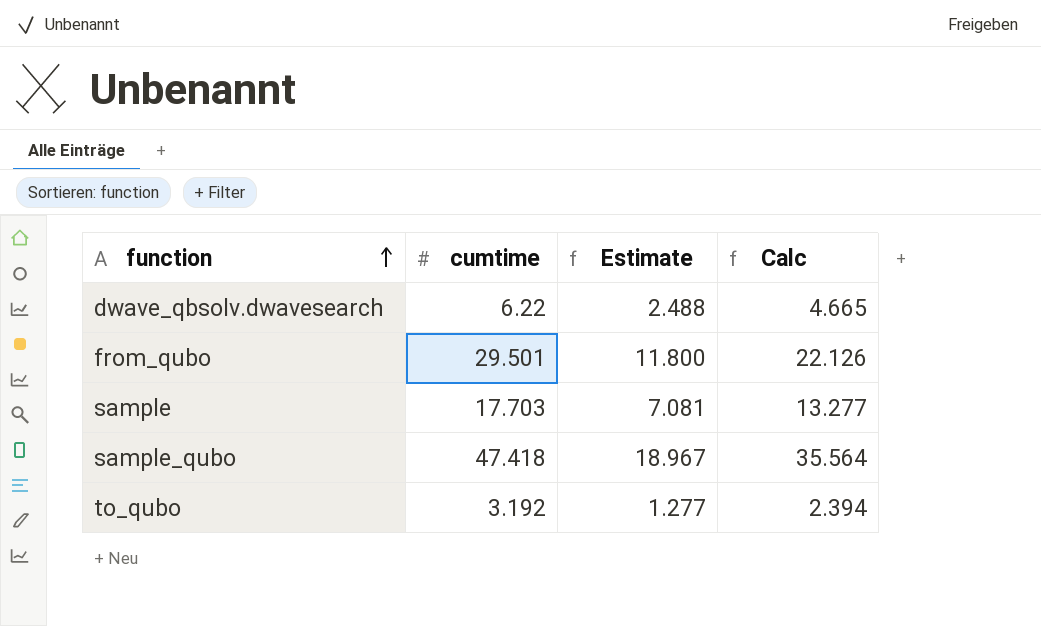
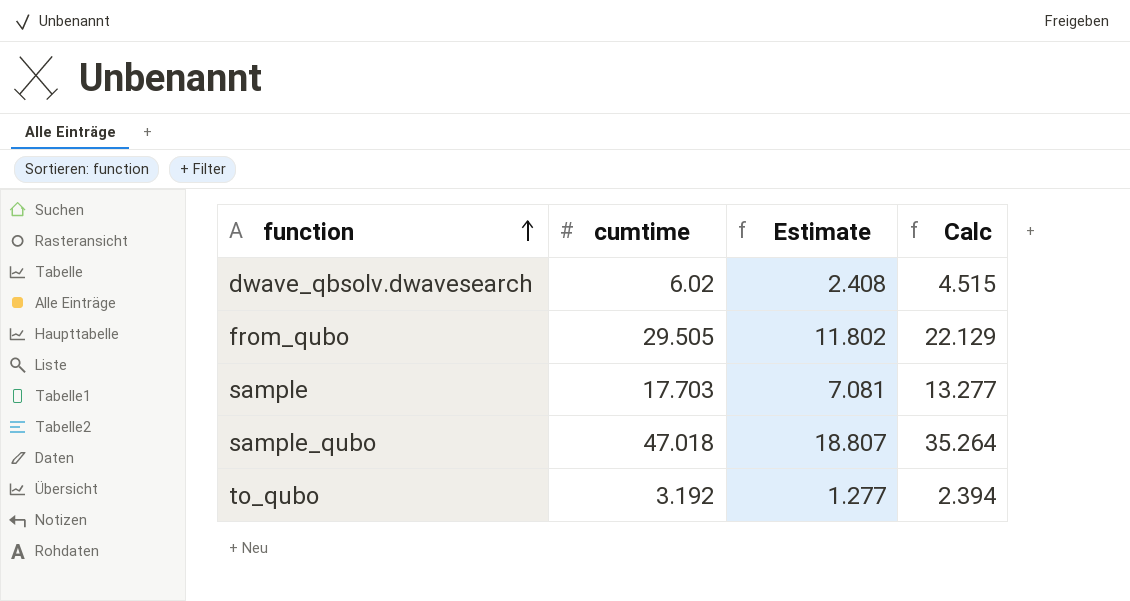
dwave_qbsolv.dwavesearch | cumtime: 6.22 -> 6.02
dwave_qbsolv.dwavesearch | Estimate: 2.488 -> 2.408
dwave_qbsolv.dwavesearch | Calc: 4.665 -> 4.515
from_qubo | cumtime: 29.501 -> 29.505
from_qubo | Estimate: 11.800 -> 11.802
from_qubo | Calc: 22.126 -> 22.129
sample_qubo | cumtime: 47.418 -> 47.018
sample_qubo | Estimate: 18.967 -> 18.807
sample_qubo | Calc: 35.564 -> 35.264

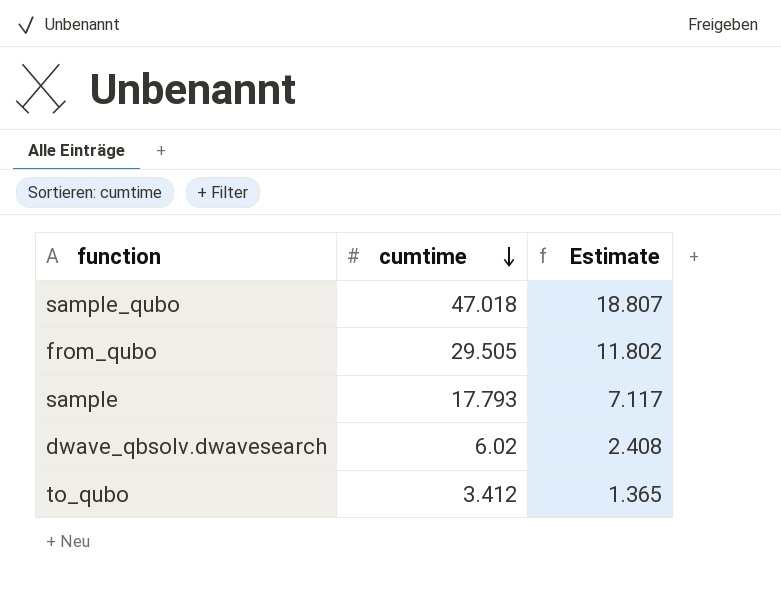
row order: function ascending -> cumtime descending
column Calc | formula: [cumtime] * 0.75 -> none
sample | cumtime: 17.703 -> 17.793
sample | Estimate: 7.081 -> 7.117
to_qubo | cumtime: 3.192 -> 3.412
to_qubo | Estimate: 1.277 -> 1.365

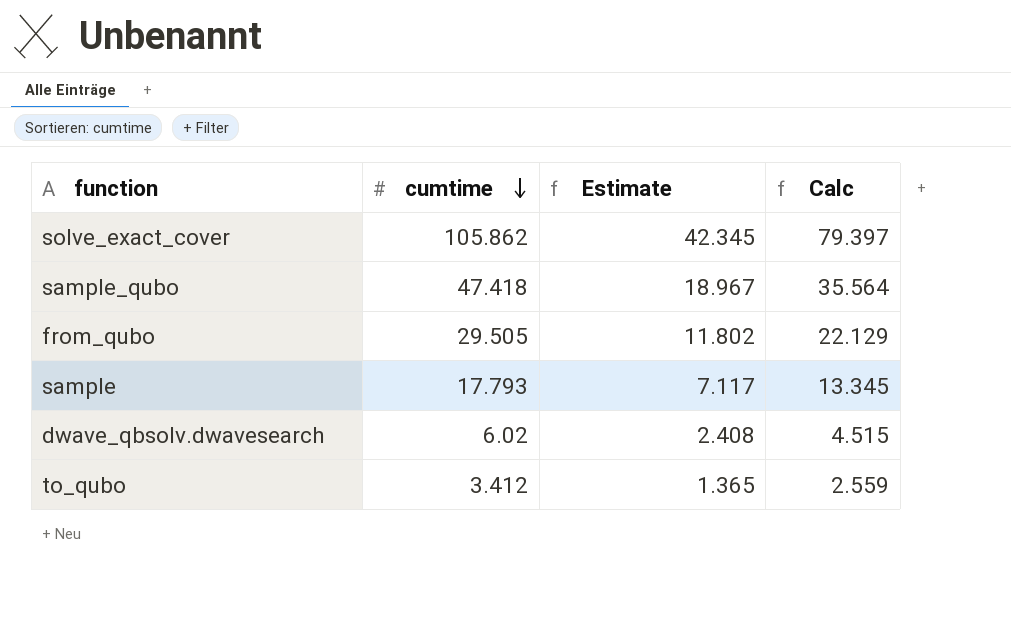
column Calc | formula: none -> [cumtime] * 0.75
row solve_exact_cover: none -> 105.862 | 42.345 | 79.397
sample_qubo | cumtime: 47.018 -> 47.418
sample_qubo | Estimate: 18.807 -> 18.967

